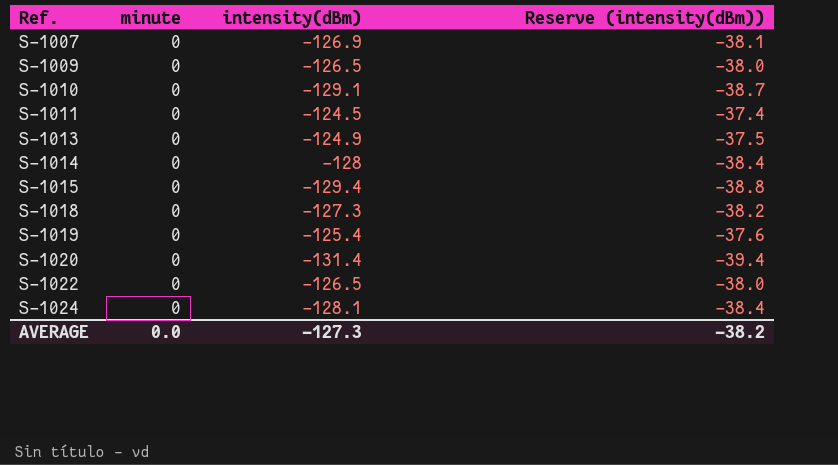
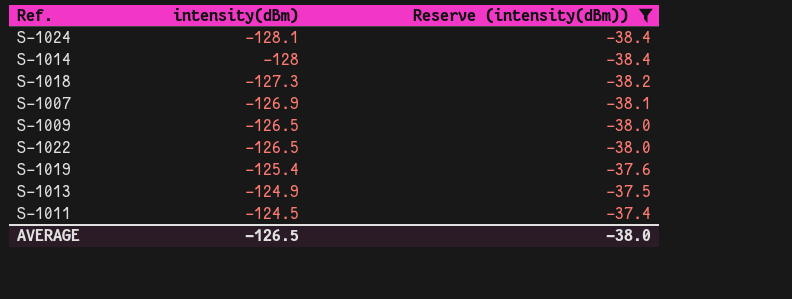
filter: none -> Reserve (intensity(dBm)) >= -38.4
row order: Ref. ascending -> intensity(dBm) ascending
column minute | position: 2 -> none
AVERAGE | intensity(dBm): -127.3 -> -126.5
AVERAGE | Reserve (intensity(dBm)): -38.2 -> -38.0

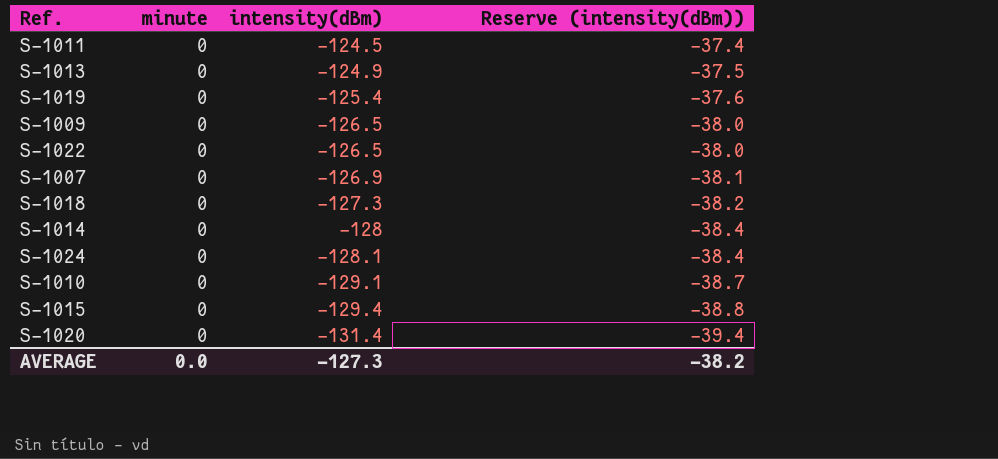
filter: Reserve (intensity(dBm)) >= -38.4 -> none
row order: intensity(dBm) ascending -> intensity(dBm) descending
column minute | position: none -> 2
AVERAGE | intensity(dBm): -126.5 -> -127.3
AVERAGE | Reserve (intensity(dBm)): -38.0 -> -38.2

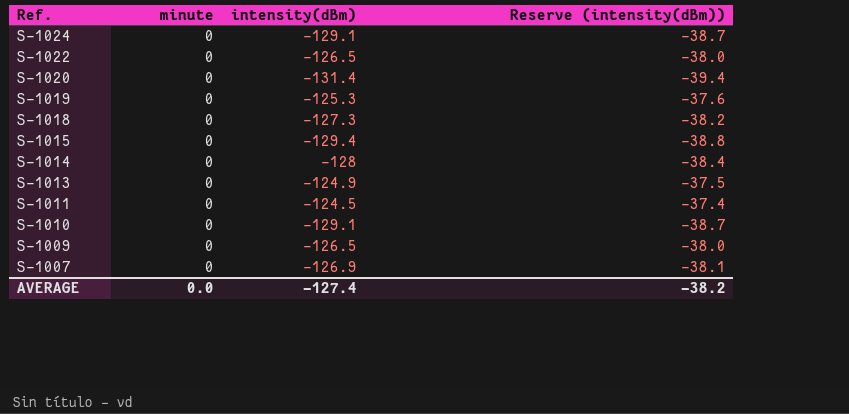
row order: intensity(dBm) descending -> Ref. descending
S-1024 | intensity(dBm): -128.1 -> -129.1
S-1024 | Reserve (intensity(dBm)): -38.4 -> -38.7
S-1019 | intensity(dBm): -125.4 -> -125.3
AVERAGE | intensity(dBm): -127.3 -> -127.4

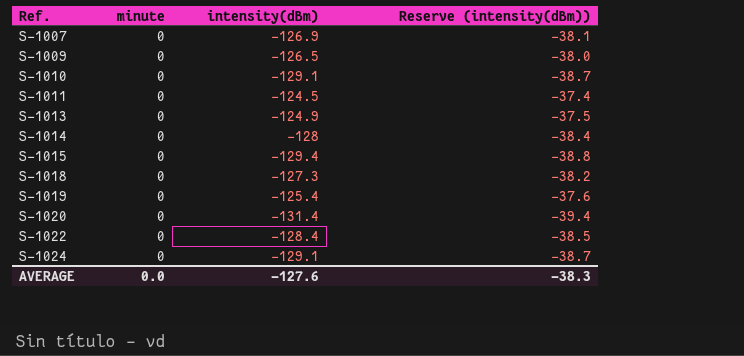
row order: Ref. descending -> Ref. ascending
S-1019 | intensity(dBm): -125.3 -> -125.4
S-1022 | intensity(dBm): -126.5 -> -128.4
S-1022 | Reserve (intensity(dBm)): -38.0 -> -38.5
AVERAGE | intensity(dBm): -127.4 -> -127.6
AVERAGE | Reserve (intensity(dBm)): -38.2 -> -38.3

